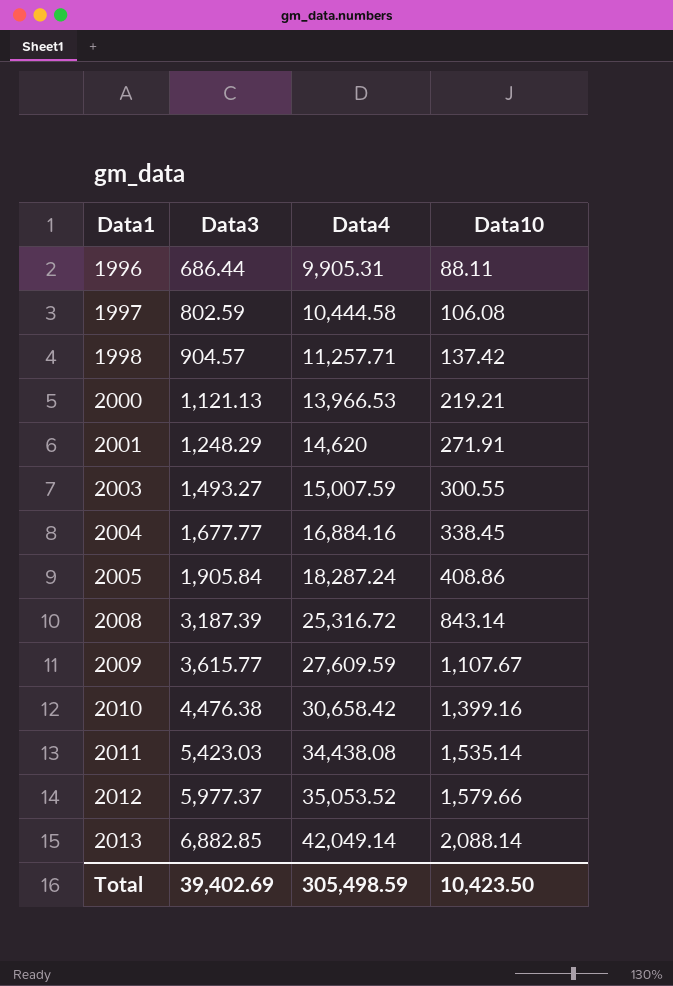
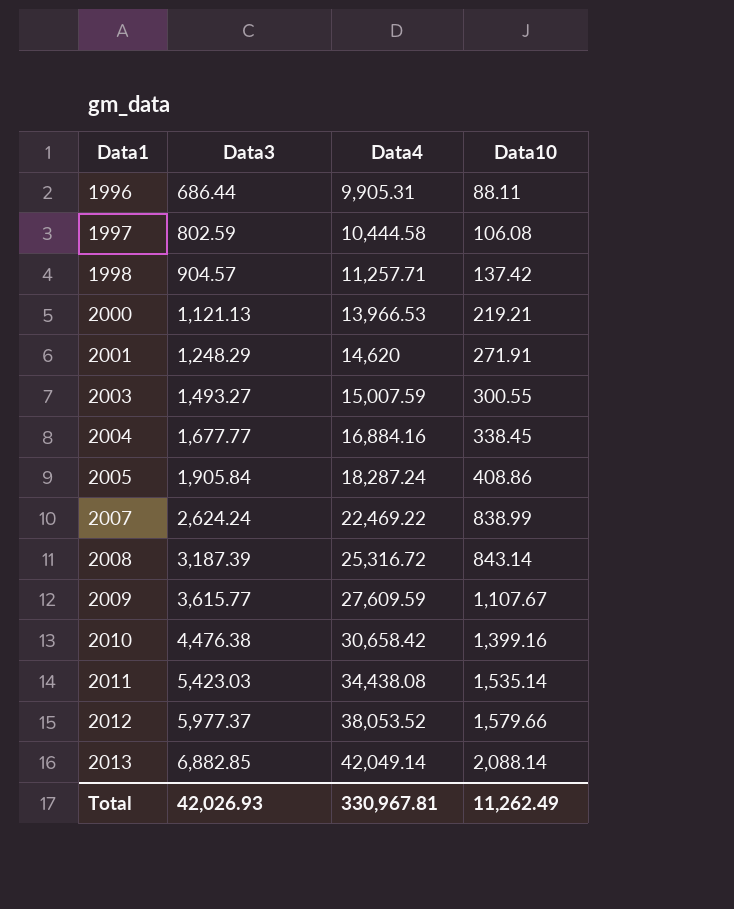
row 2007: none -> 2,624.24 | 22,469.22 | 838.99
2012 | Data4: 35,053.52 -> 38,053.52
Total | Data3: 39,402.69 -> 42,026.93
Total | Data4: 305,498.59 -> 330,967.81
Total | Data10: 10,423.50 -> 11,262.49

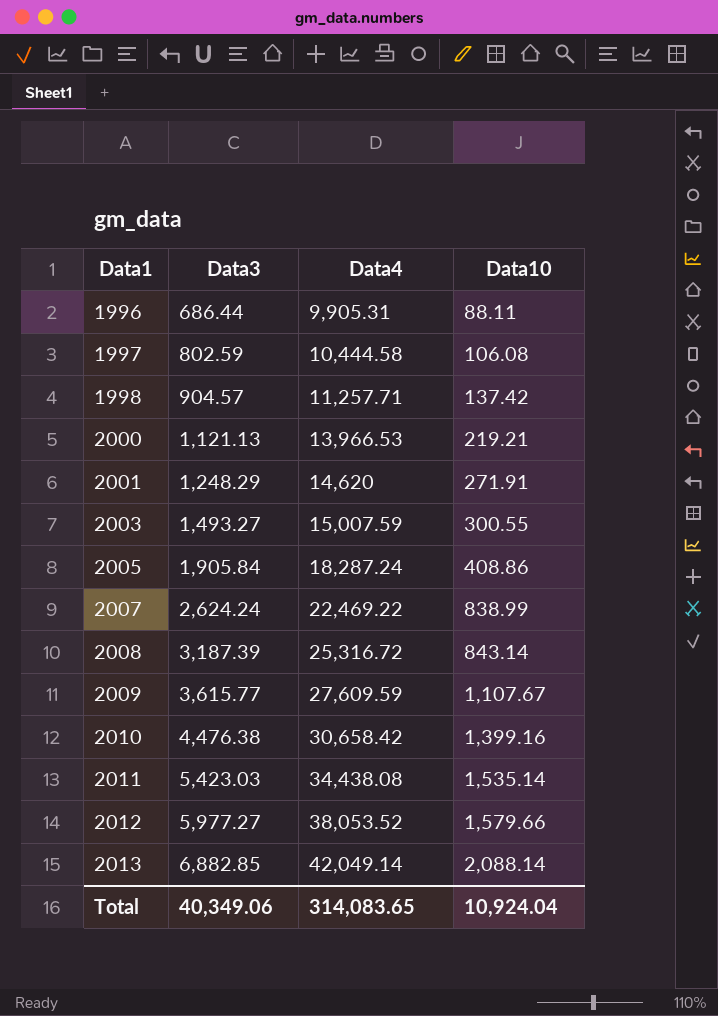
row 2004: 1,677.77 | 16,884.16 | 338.45 -> none
2012 | Data3: 5,977.37 -> 5,977.27
Total | Data3: 42,026.93 -> 40,349.06
Total | Data4: 330,967.81 -> 314,083.65
Total | Data10: 11,262.49 -> 10,924.04

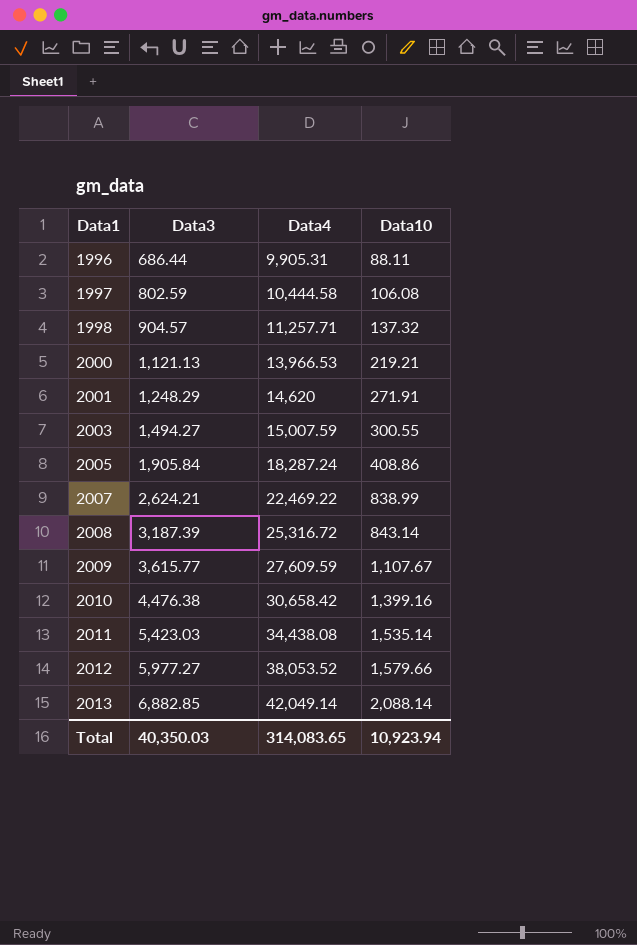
1998 | Data10: 137.42 -> 137.32
2003 | Data3: 1,493.27 -> 1,494.27
2007 | Data3: 2,624.24 -> 2,624.21
Total | Data3: 40,349.06 -> 40,350.03
Total | Data10: 10,924.04 -> 10,923.94

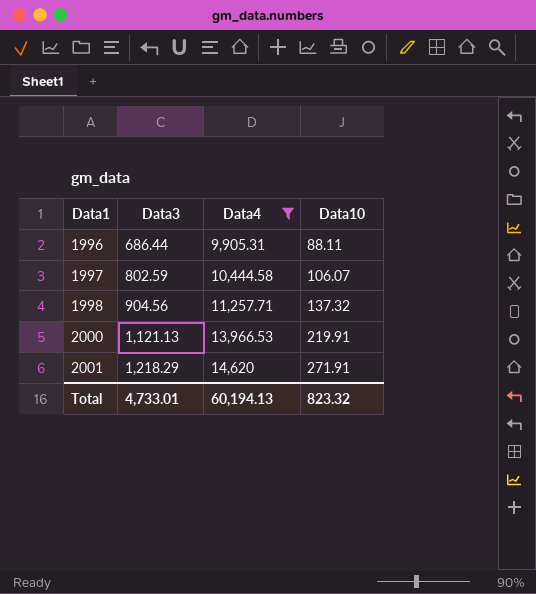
filter: none -> Data4 <= 14,620
1997 | Data10: 106.08 -> 106.07
1998 | Data3: 904.57 -> 904.56
2000 | Data10: 219.21 -> 219.91
2001 | Data3: 1,248.29 -> 1,218.29
Total | Data3: 40,350.03 -> 4,733.01
Total | Data4: 314,083.65 -> 60,194.13
Total | Data10: 10,923.94 -> 823.32

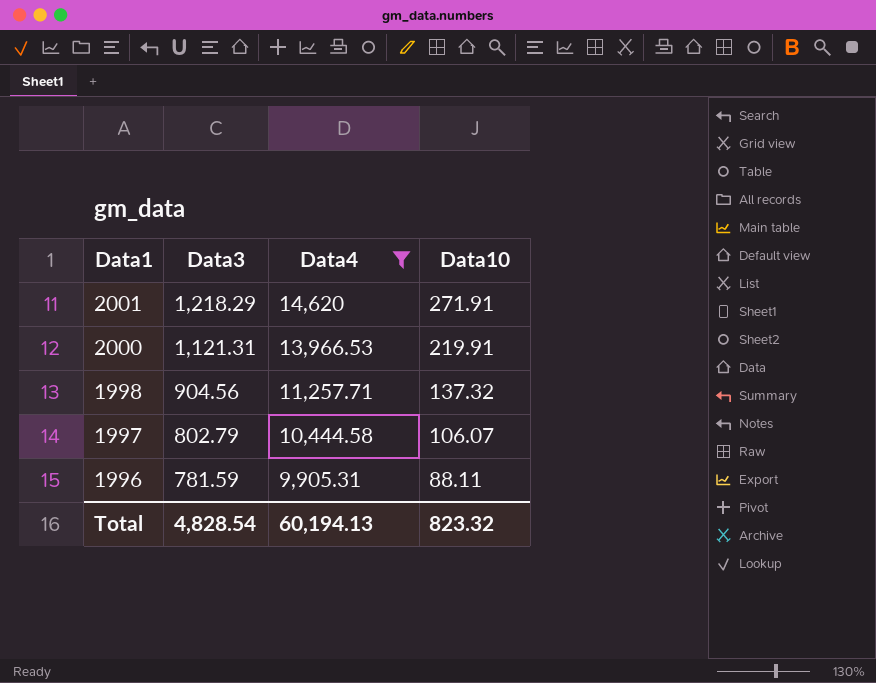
row order: Data1 ascending -> Data1 descending
2000 | Data3: 1,121.13 -> 1,121.31
1997 | Data3: 802.59 -> 802.79
1996 | Data3: 686.44 -> 781.59
Total | Data3: 4,733.01 -> 4,828.54

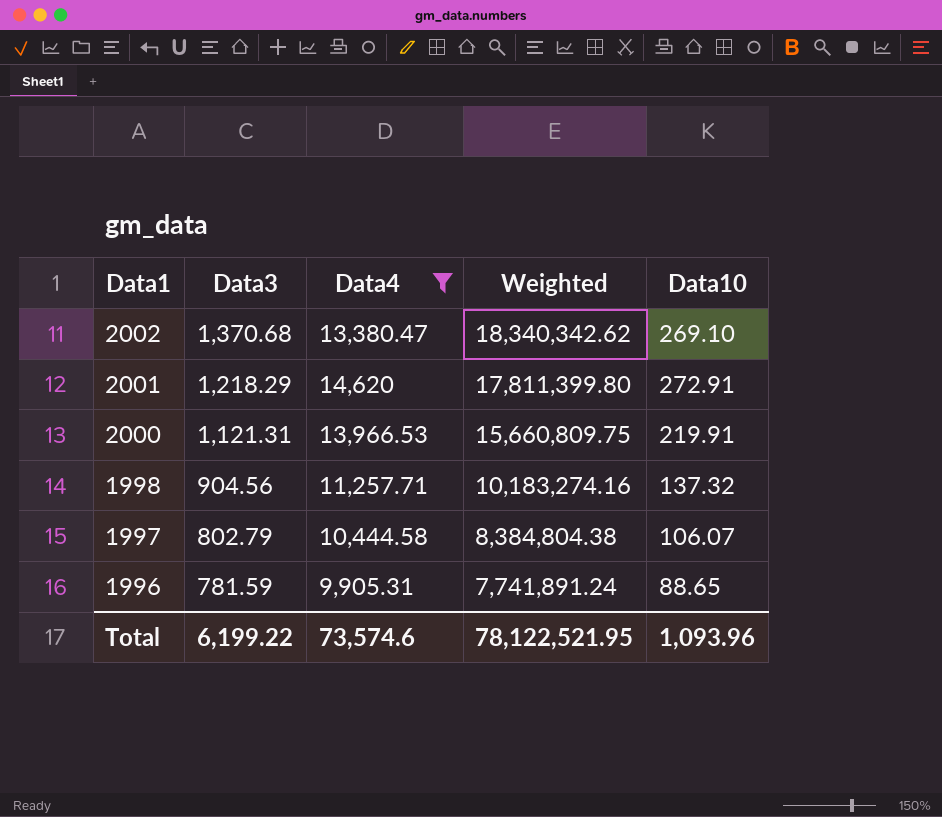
column Weighted | formula: none -> [Data3] * [Data4]
row 2002: none -> 1,370.68 | 13,380.47 | 18,340,342.62 | 269.10
2001 | Data10: 271.91 -> 272.91
1996 | Data10: 88.11 -> 88.65
Total | Data3: 4,828.54 -> 6,199.22
Total | Data4: 60,194.13 -> 73,574.6
Total | Data10: 823.32 -> 1,093.96

